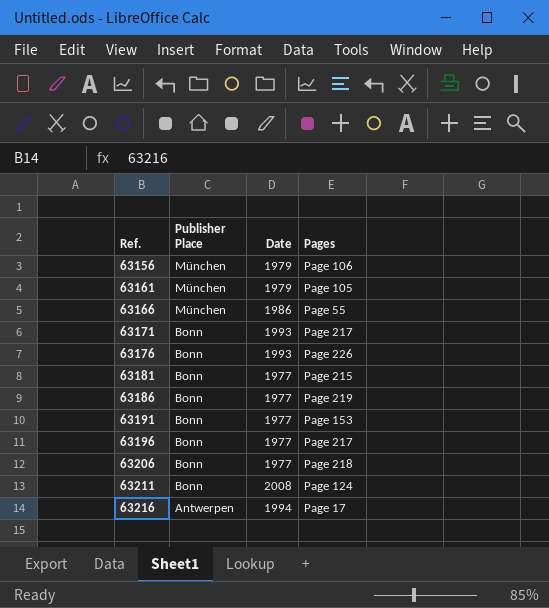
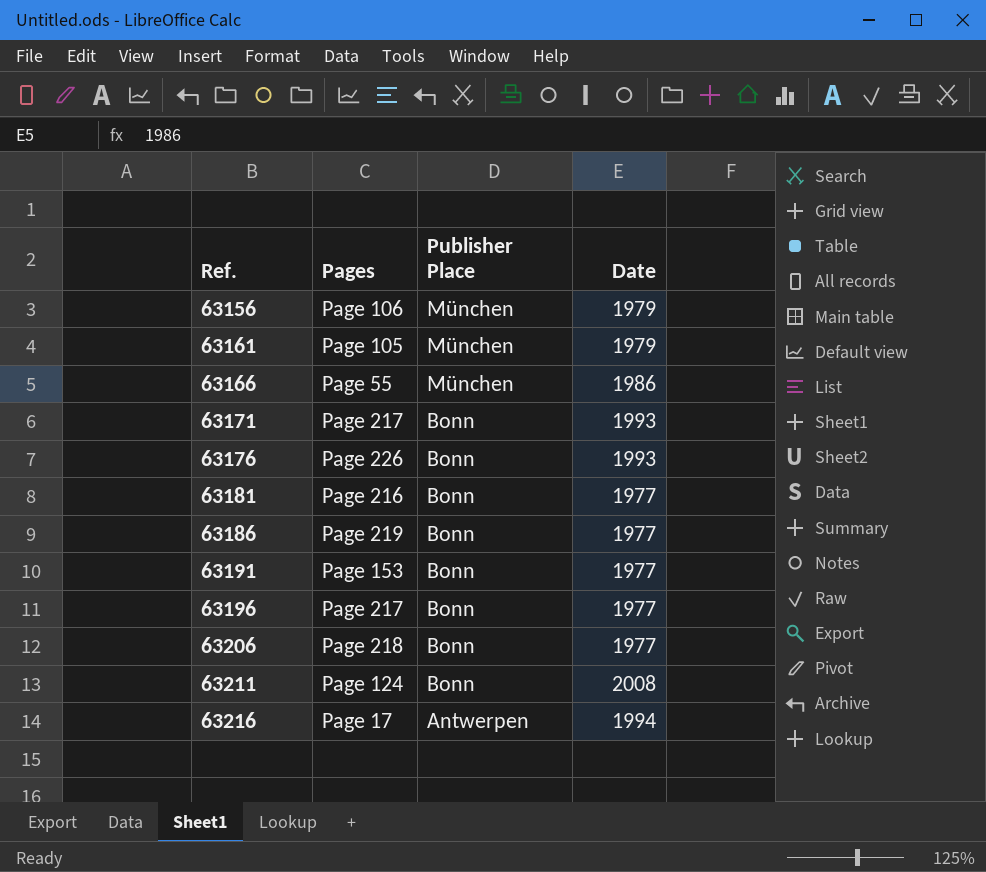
column Pages | position: 4 -> 2
63181 | Pages: Page 215 -> Page 216

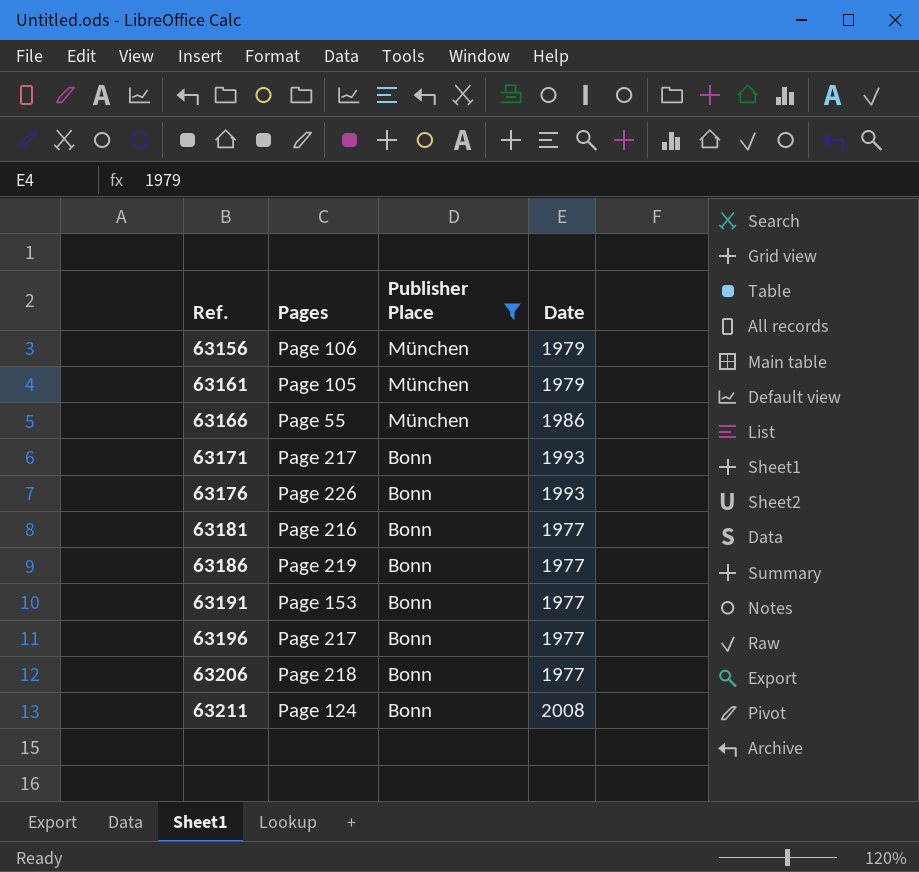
filter: none -> Publisher Place != Antwerpen

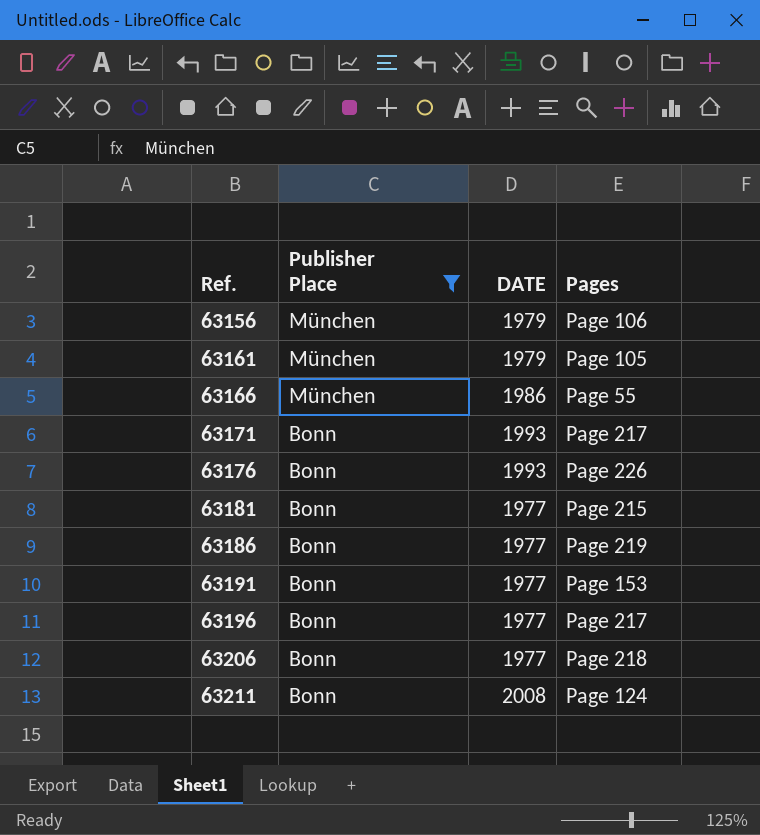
column name: Date -> DATE
column Pages | position: 2 -> 4
63181 | Pages: Page 216 -> Page 215

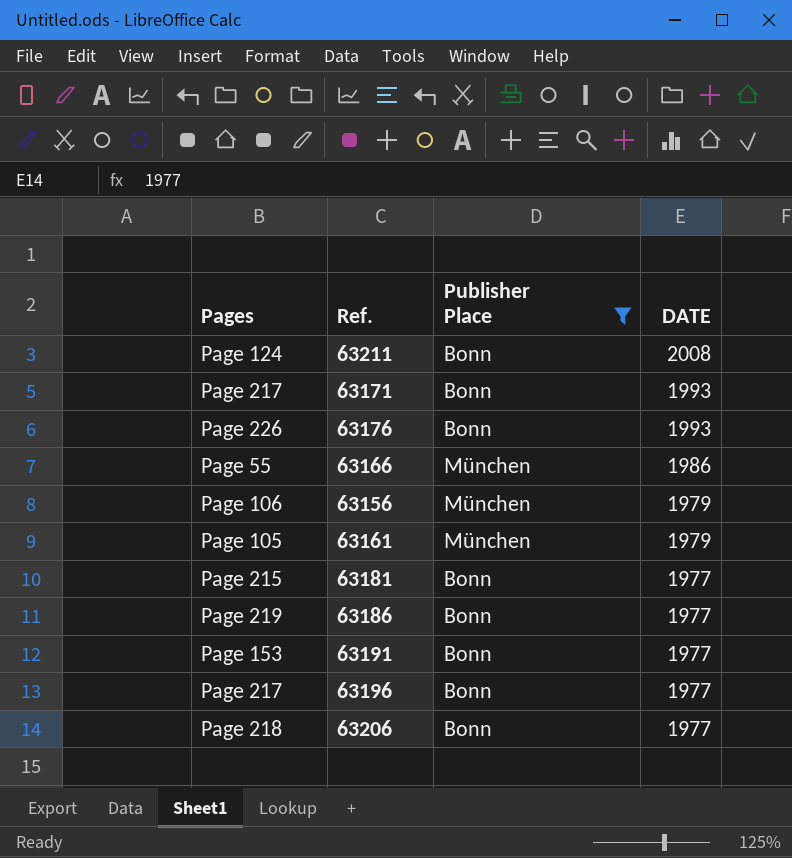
row order: Ref. ascending -> DATE descending
column Pages | position: 4 -> 1

